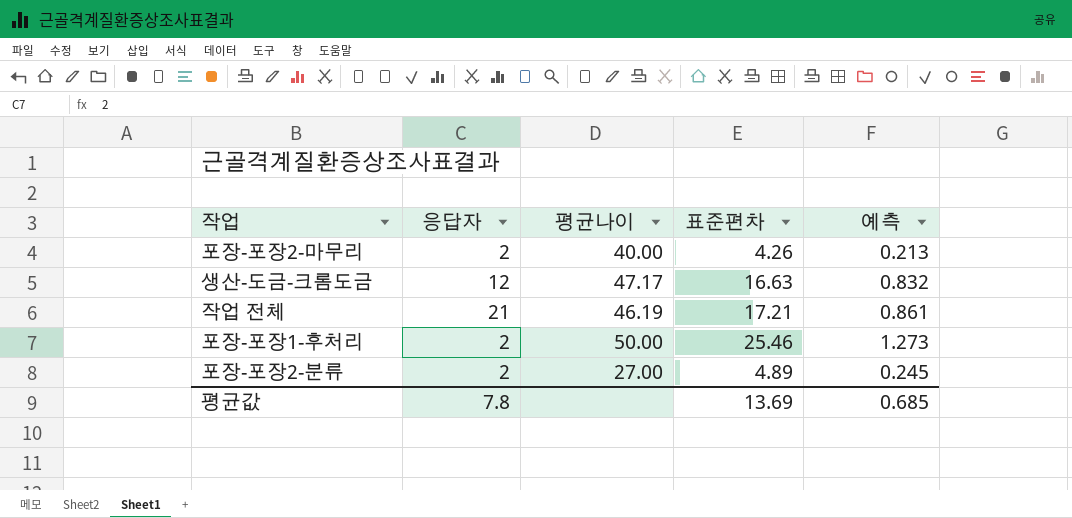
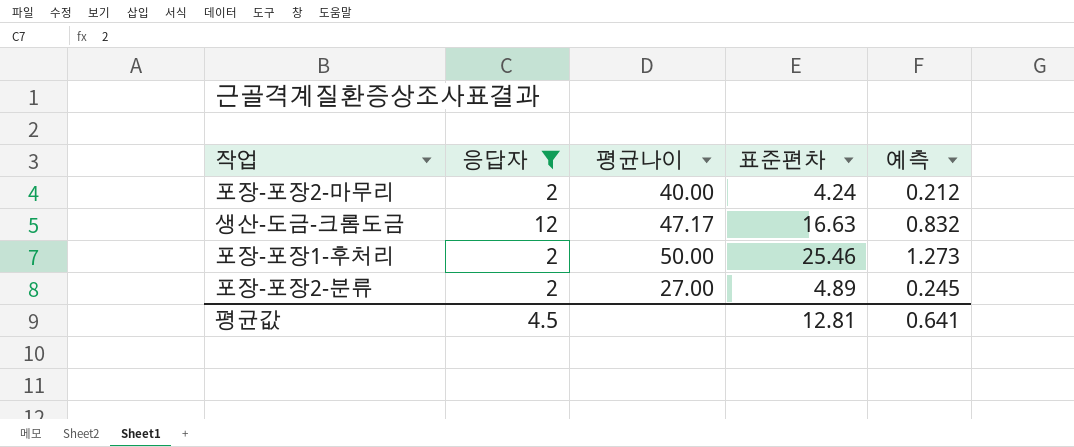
filter: none -> 응답자 != 21
포장-포장2-마무리 | 표준편차: 4.26 -> 4.24
포장-포장2-마무리 | 예측: 0.213 -> 0.212
평균값 | 응답자: 7.8 -> 4.5
평균값 | 표준편차: 13.69 -> 12.81
평균값 | 예측: 0.685 -> 0.641

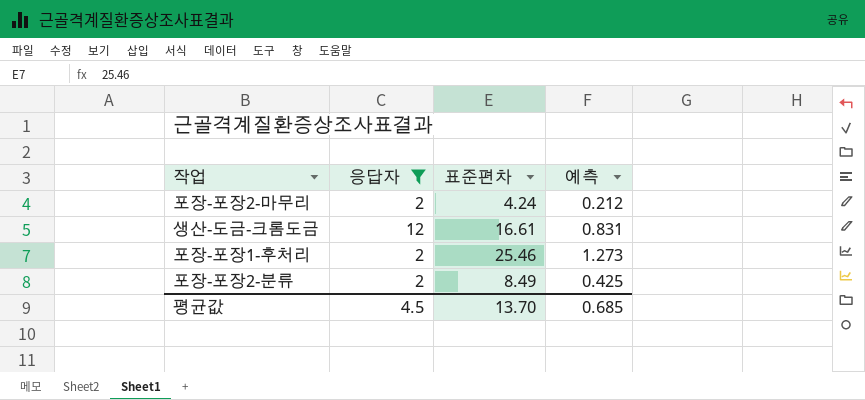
column 평균나이 | position: 3 -> none
생산-도금-크롬도금 | 표준편차: 16.63 -> 16.61
생산-도금-크롬도금 | 예측: 0.832 -> 0.831
포장-포장2-분류 | 표준편차: 4.89 -> 8.49
포장-포장2-분류 | 예측: 0.245 -> 0.425
평균값 | 표준편차: 12.81 -> 13.70
평균값 | 예측: 0.641 -> 0.685

